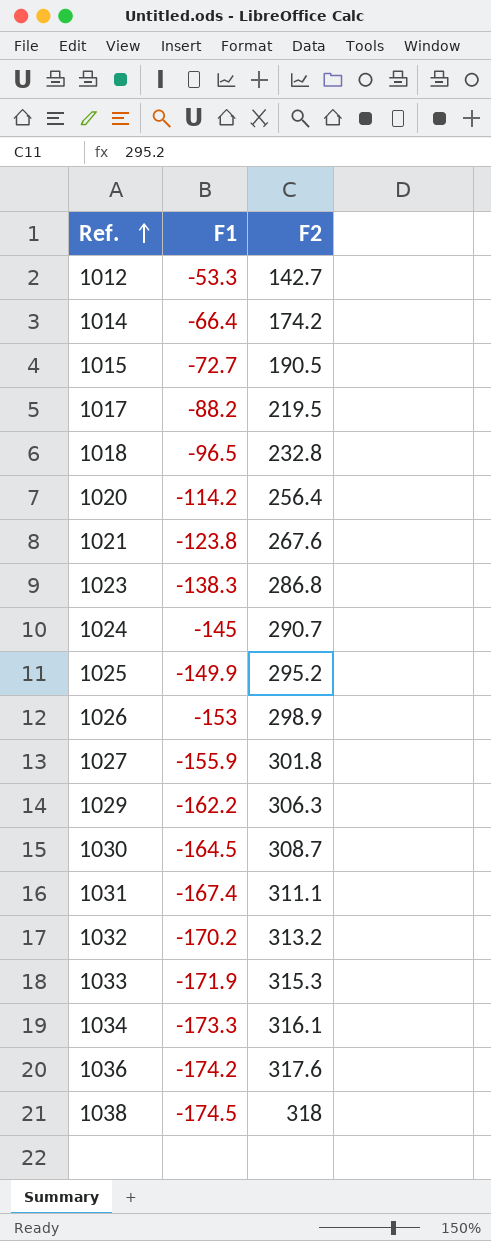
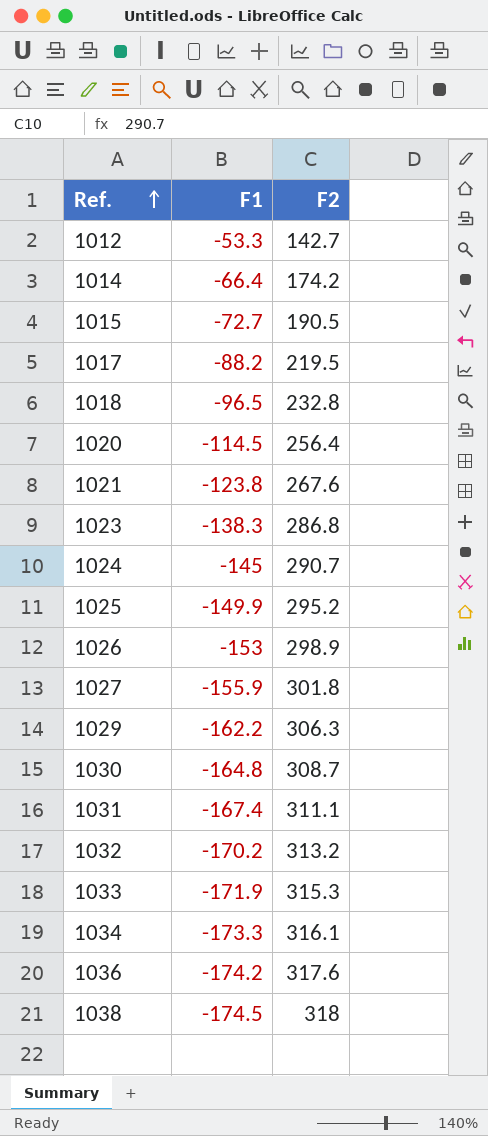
1020 | F1: -114.2 -> -114.5
1030 | F1: -164.5 -> -164.8

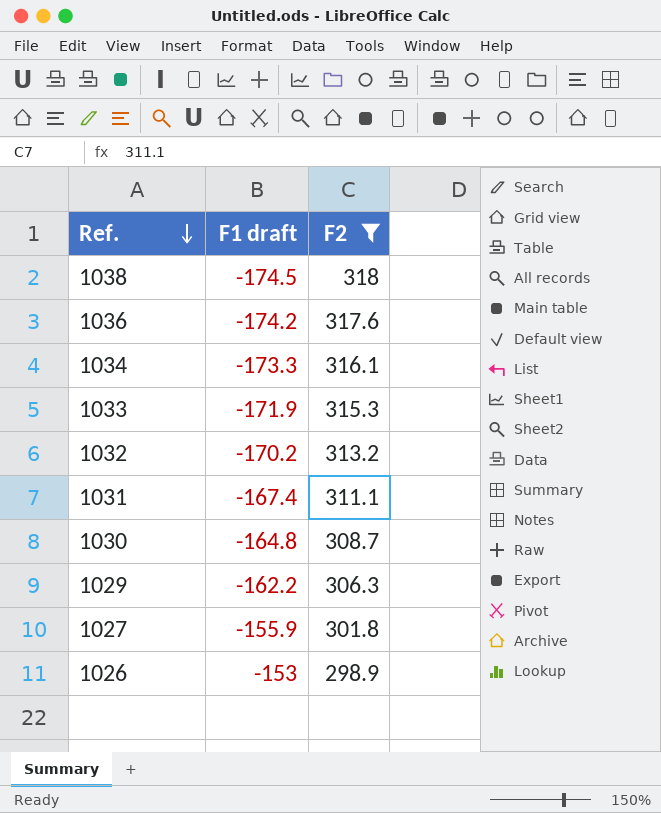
filter: none -> F2 >= 298.9
row order: Ref. ascending -> Ref. descending
column name: F1 -> F1 draft

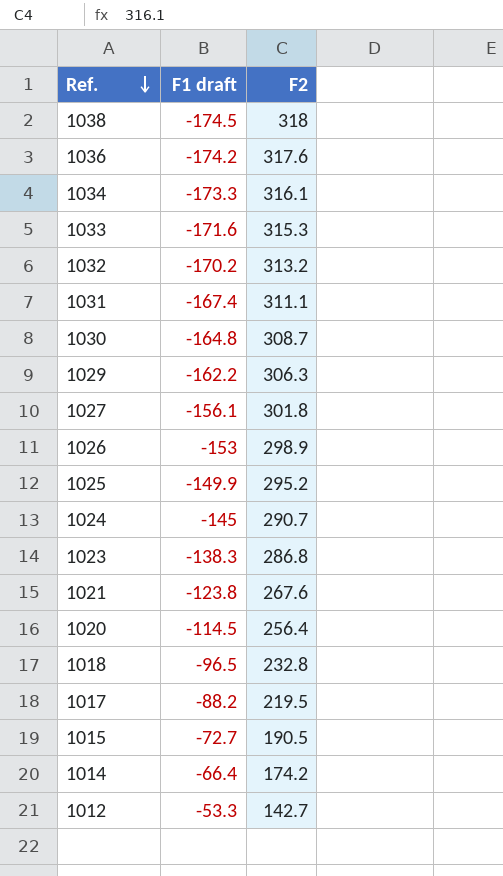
filter: F2 >= 298.9 -> none
1033 | F1 draft: -171.9 -> -171.6
1027 | F1 draft: -155.9 -> -156.1

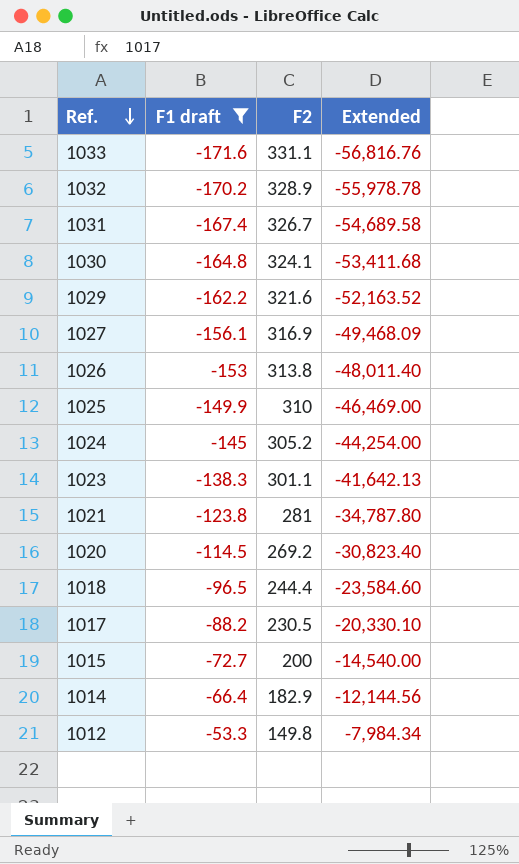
filter: none -> F1 draft >= -171.6
column Extended | formula: none -> [F1 draft] * [F2]
1033 | F2: 315.3 -> 331.1
1032 | F2: 313.2 -> 328.9
1031 | F2: 311.1 -> 326.7
1030 | F2: 308.7 -> 324.1
1029 | F2: 306.3 -> 321.6
1027 | F2: 301.8 -> 316.9
1026 | F2: 298.9 -> 313.8
1025 | F2: 295.2 -> 310
1024 | F2: 290.7 -> 305.2
1023 | F2: 286.8 -> 301.1
1021 | F2: 267.6 -> 281
1020 | F2: 256.4 -> 269.2
1018 | F2: 232.8 -> 244.4
1017 | F2: 219.5 -> 230.5
1015 | F2: 190.5 -> 200
1014 | F2: 174.2 -> 182.9
1012 | F2: 142.7 -> 149.8

